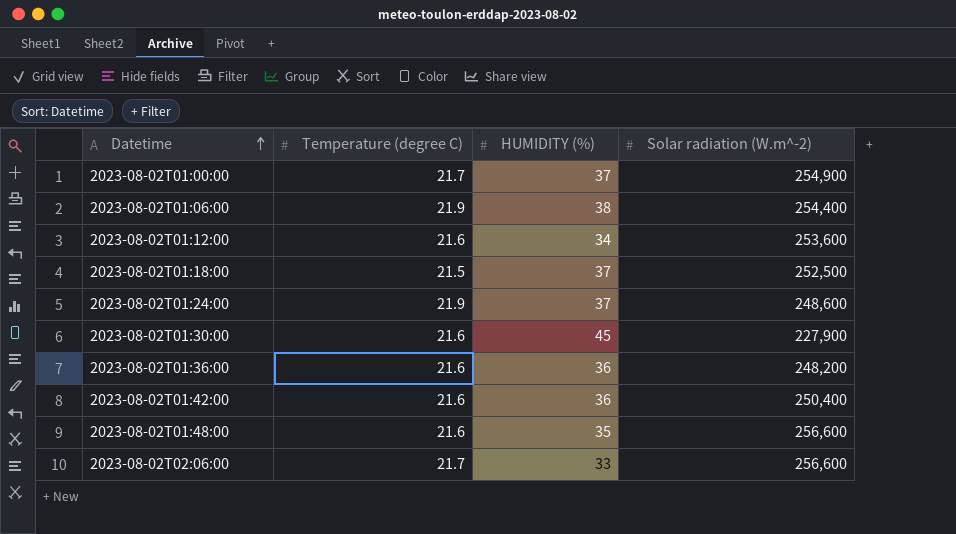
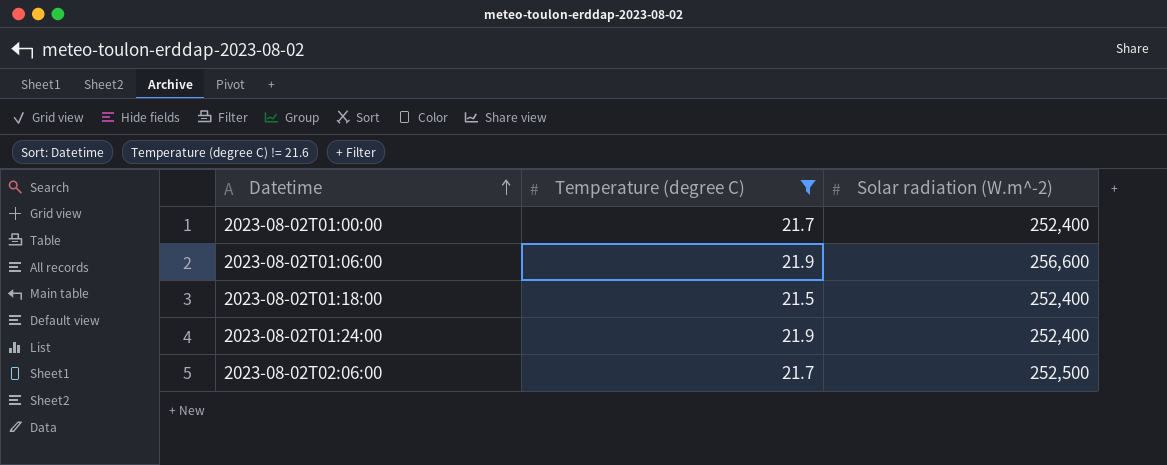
filter: none -> Temperature (degree C) != 21.6
column HUMIDITY (%) | position: 3 -> none
2023-08-02T01:00:00 | Solar radiation (W.m^-2): 254,900 -> 252,400
2023-08-02T01:06:00 | Solar radiation (W.m^-2): 254,400 -> 256,600
2023-08-02T01:18:00 | Solar radiation (W.m^-2): 252,500 -> 252,400
2023-08-02T01:24:00 | Solar radiation (W.m^-2): 248,600 -> 252,400
2023-08-02T02:06:00 | Solar radiation (W.m^-2): 256,600 -> 252,500

